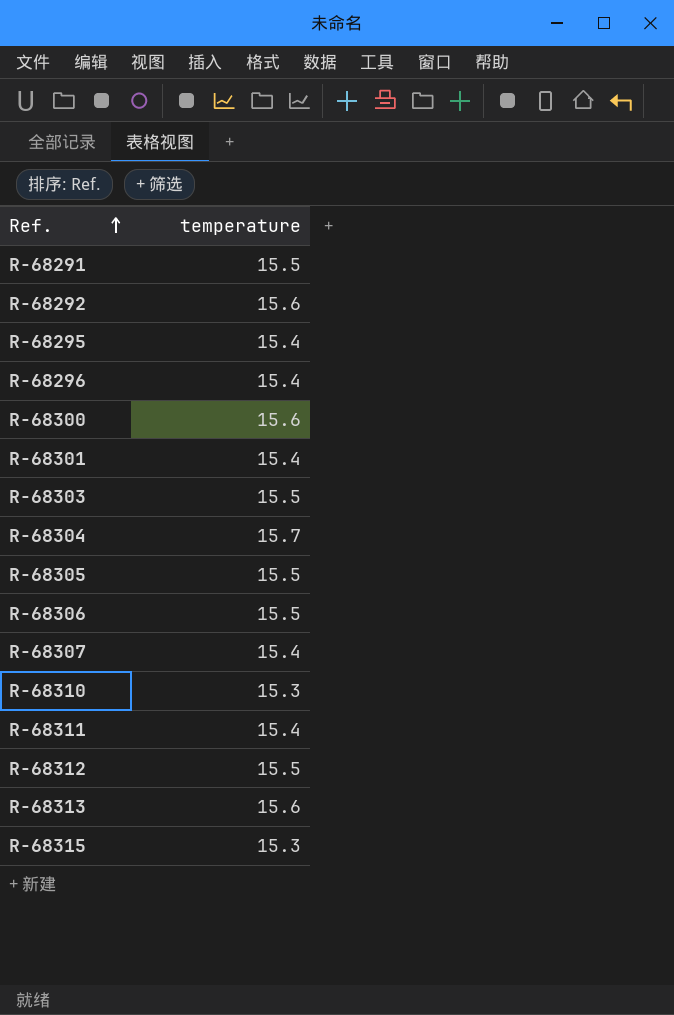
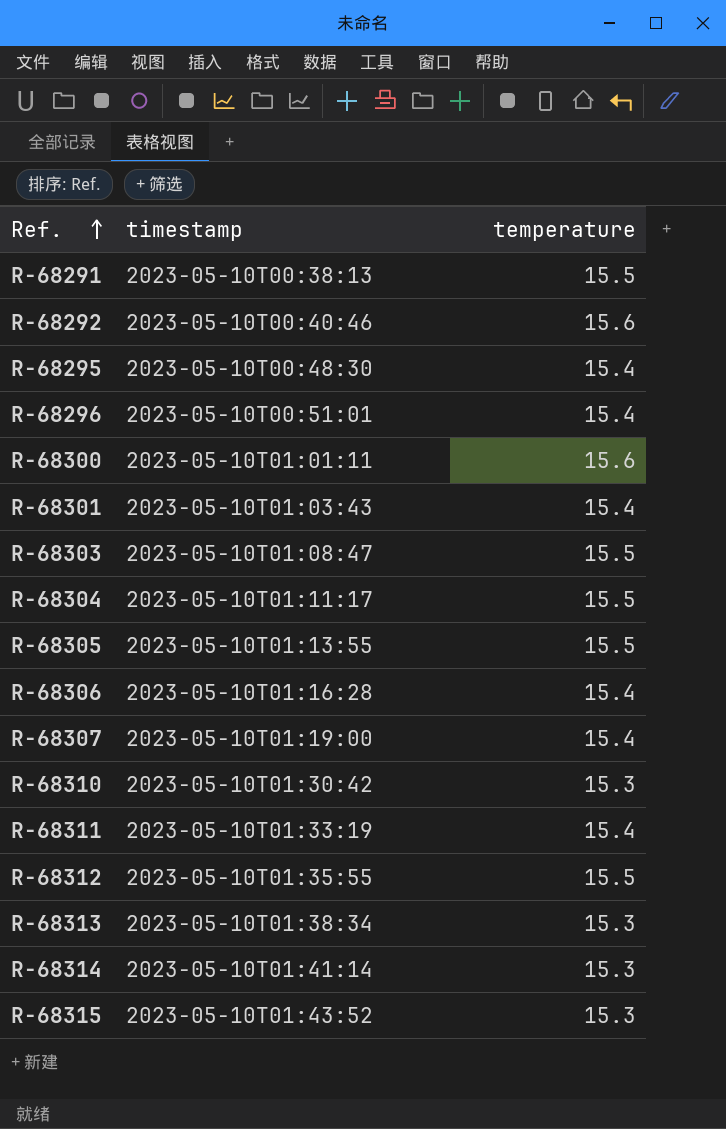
column timestamp | position: none -> 2
R-68304 | temperature: 15.7 -> 15.5
R-68306 | temperature: 15.5 -> 15.4
R-68313 | temperature: 15.6 -> 15.3
row R-68314: none -> 2023-05-10T01:41:14 | 15.3

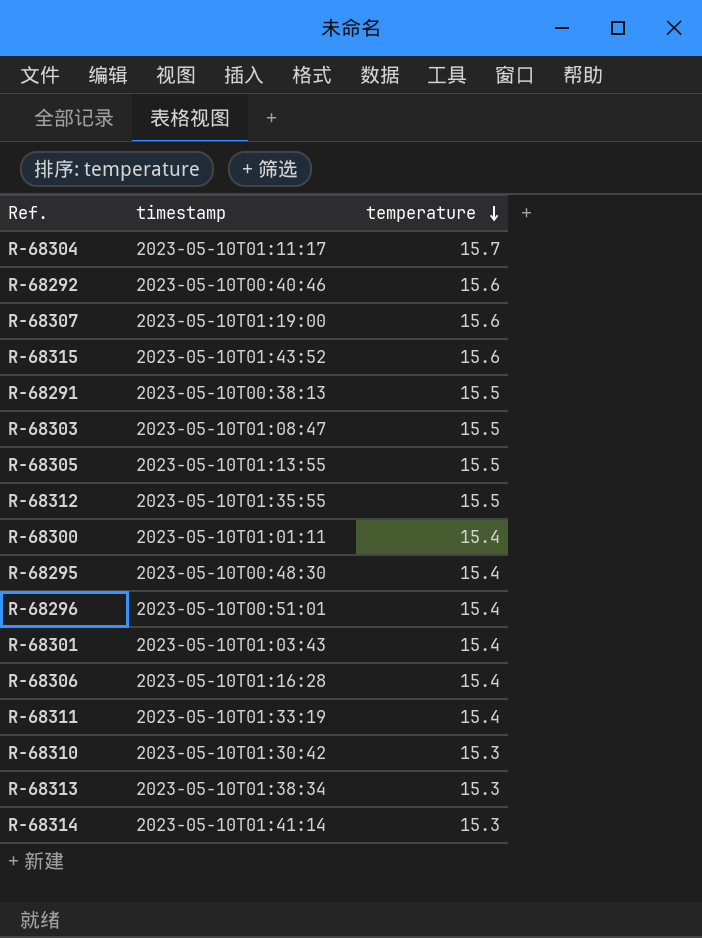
row order: Ref. ascending -> temperature descending
R-68304 | temperature: 15.5 -> 15.7
R-68307 | temperature: 15.4 -> 15.6
R-68315 | temperature: 15.3 -> 15.6
R-68300 | temperature: 15.6 -> 15.4

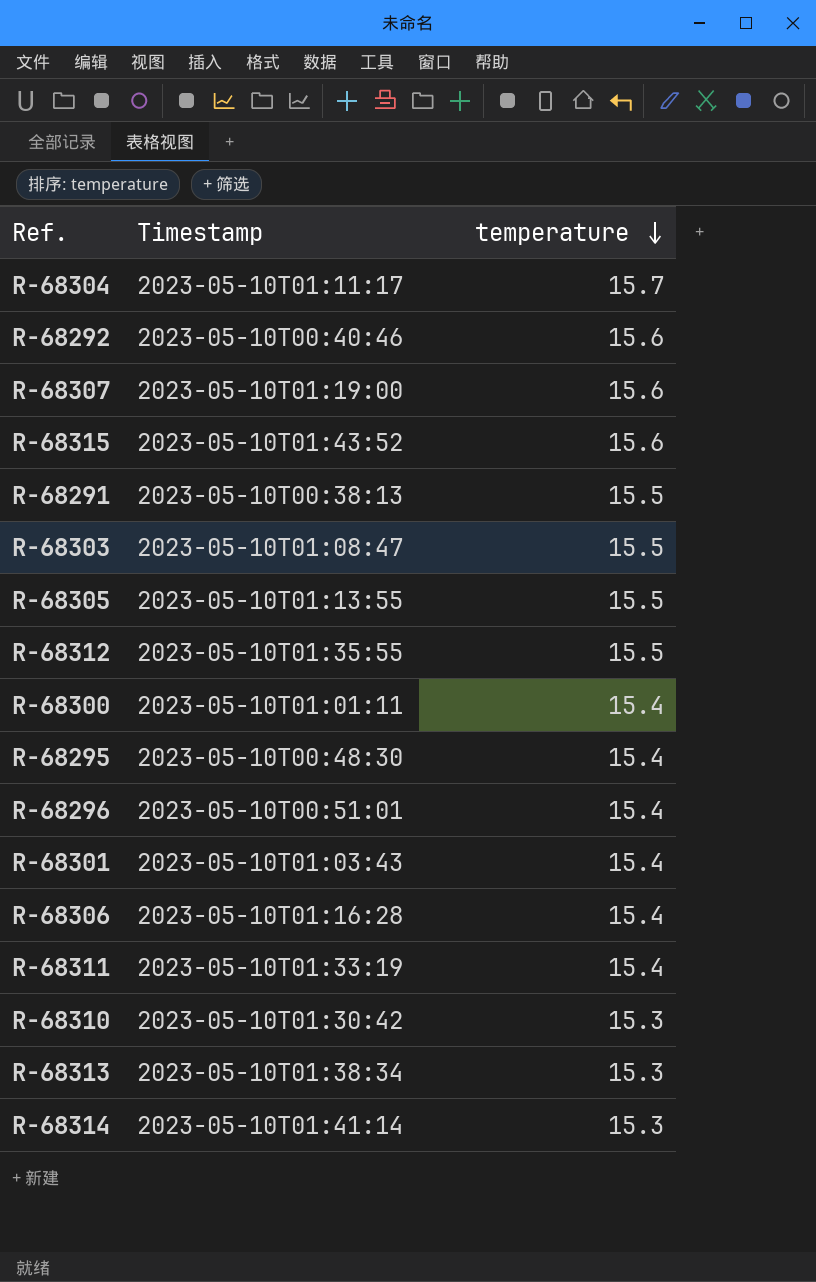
column name: timestamp -> Timestamp

